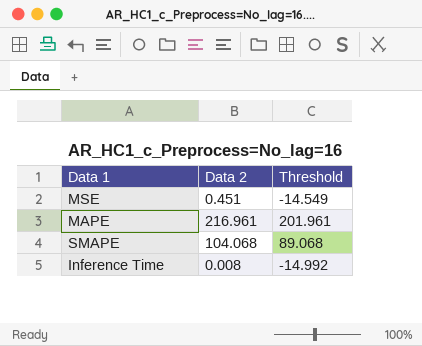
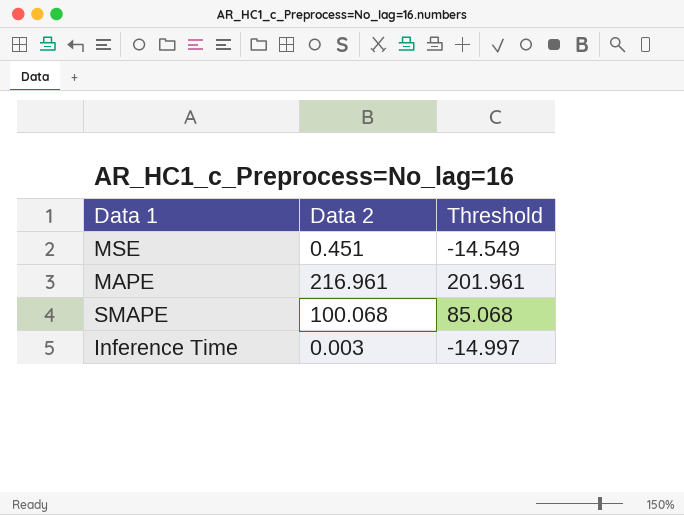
SMAPE | Data 2: 104.068 -> 100.068
SMAPE | Threshold: 89.068 -> 85.068
Inference Time | Data 2: 0.008 -> 0.003
Inference Time | Threshold: -14.992 -> -14.997

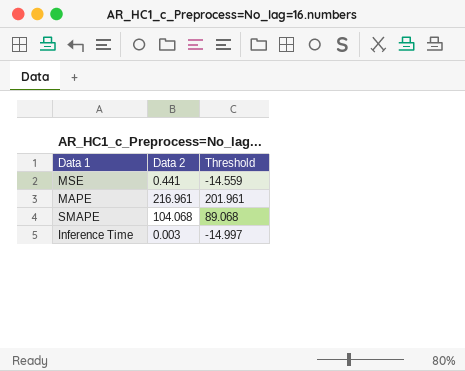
MSE | Data 2: 0.451 -> 0.441
MSE | Threshold: -14.549 -> -14.559
SMAPE | Data 2: 100.068 -> 104.068
SMAPE | Threshold: 85.068 -> 89.068

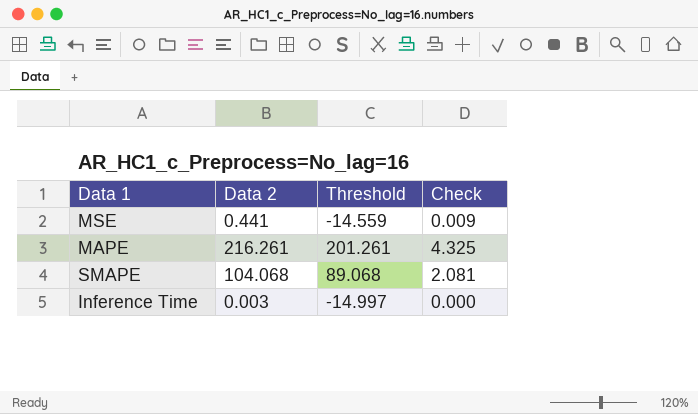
column Check | formula: none -> [Data 2] * 0.02
MAPE | Data 2: 216.961 -> 216.261
MAPE | Threshold: 201.961 -> 201.261

